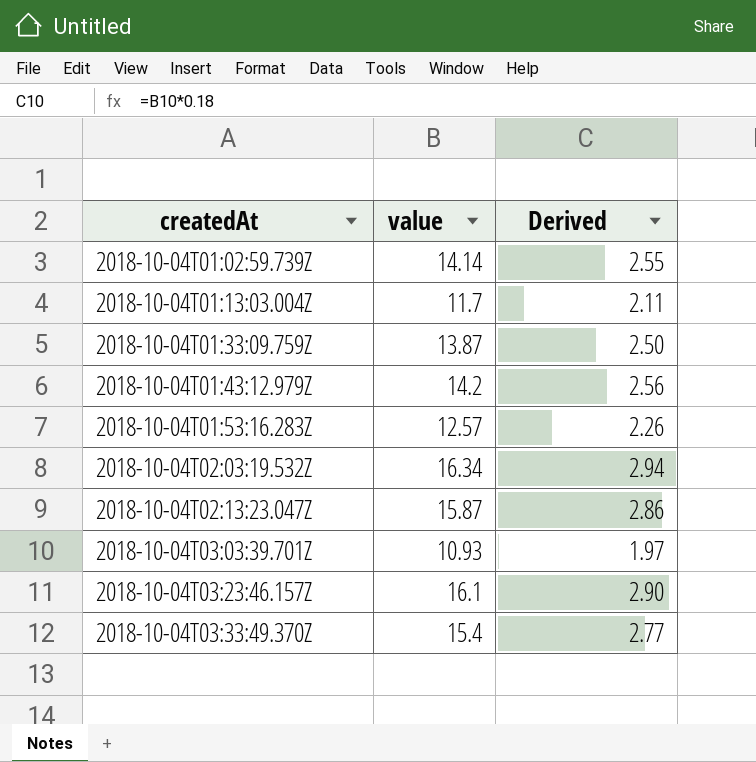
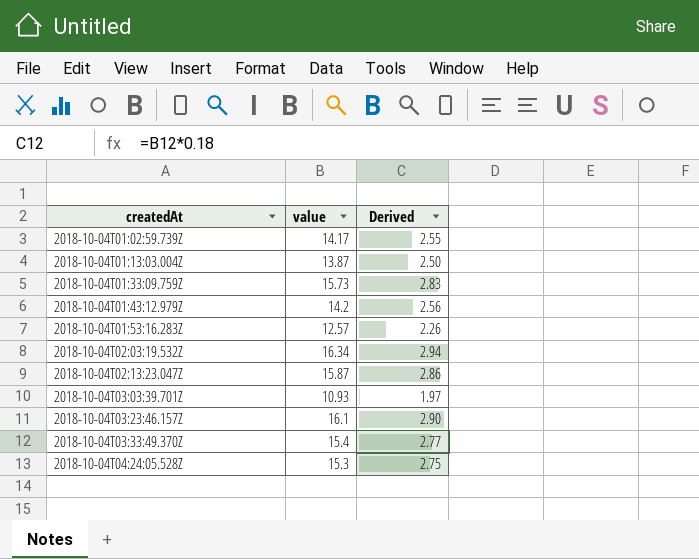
2018-10-04T01:02:59.739Z | value: 14.14 -> 14.17
2018-10-04T01:13:03.004Z | value: 11.7 -> 13.87
2018-10-04T01:13:03.004Z | Derived: 2.11 -> 2.50
2018-10-04T01:33:09.759Z | value: 13.87 -> 15.73
2018-10-04T01:33:09.759Z | Derived: 2.50 -> 2.83
row 2018-10-04T04:24:05.528Z: none -> 15.3 | 2.75

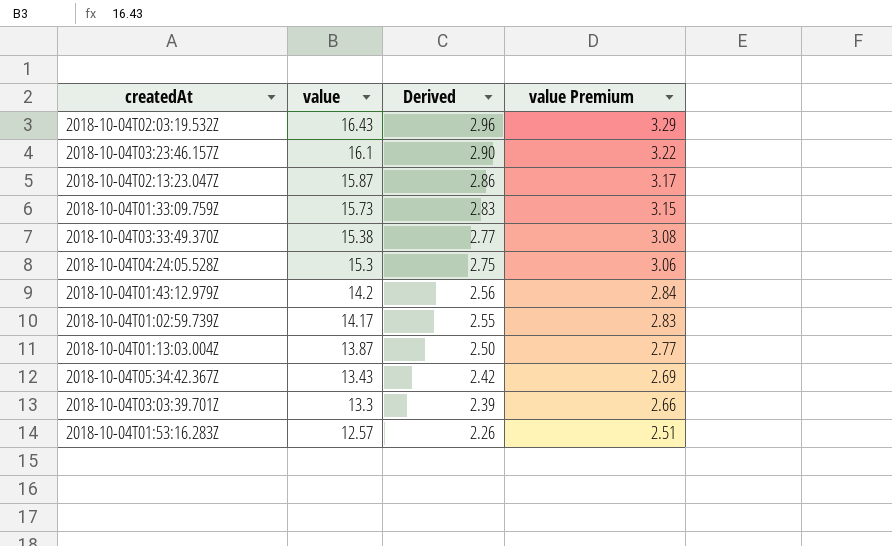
row order: createdAt ascending -> value descending
column value Premium | formula: none -> [value] * 0.2
2018-10-04T02:03:19.532Z | value: 16.34 -> 16.43
2018-10-04T02:03:19.532Z | Derived: 2.94 -> 2.96
2018-10-04T03:33:49.370Z | value: 15.4 -> 15.38
row 2018-10-04T05:34:42.367Z: none -> 13.43 | 2.42 | 2.69
2018-10-04T03:03:39.701Z | value: 10.93 -> 13.3
2018-10-04T03:03:39.701Z | Derived: 1.97 -> 2.39

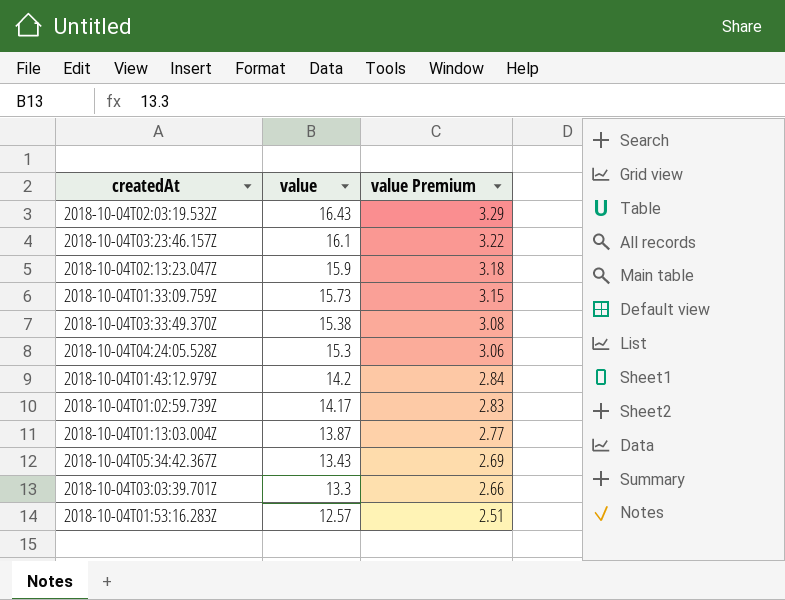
column Derived | formula: [value] * 0.18 -> none
2018-10-04T02:13:23.047Z | value: 15.87 -> 15.9
2018-10-04T02:13:23.047Z | value Premium: 3.17 -> 3.18

